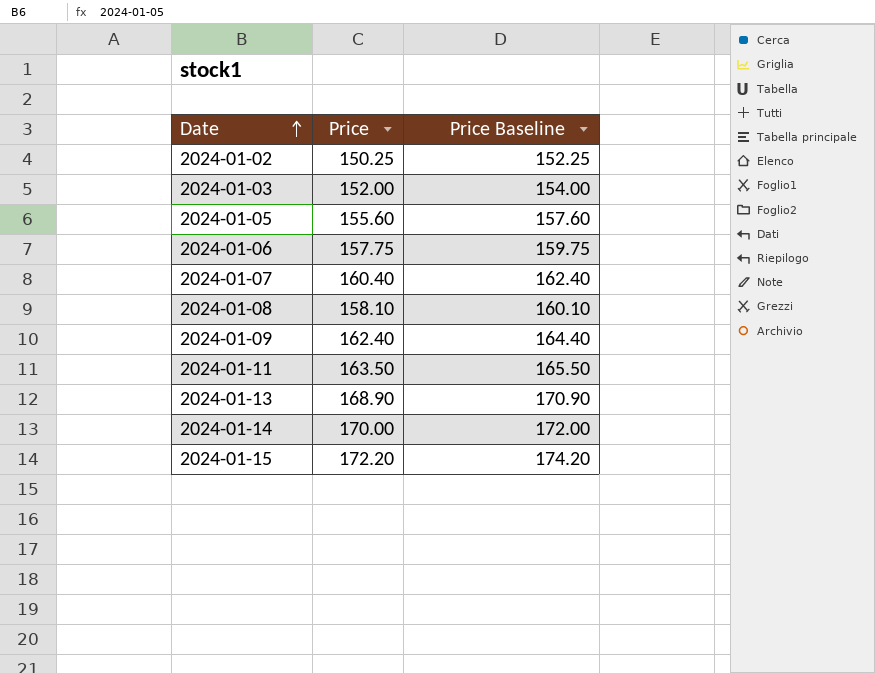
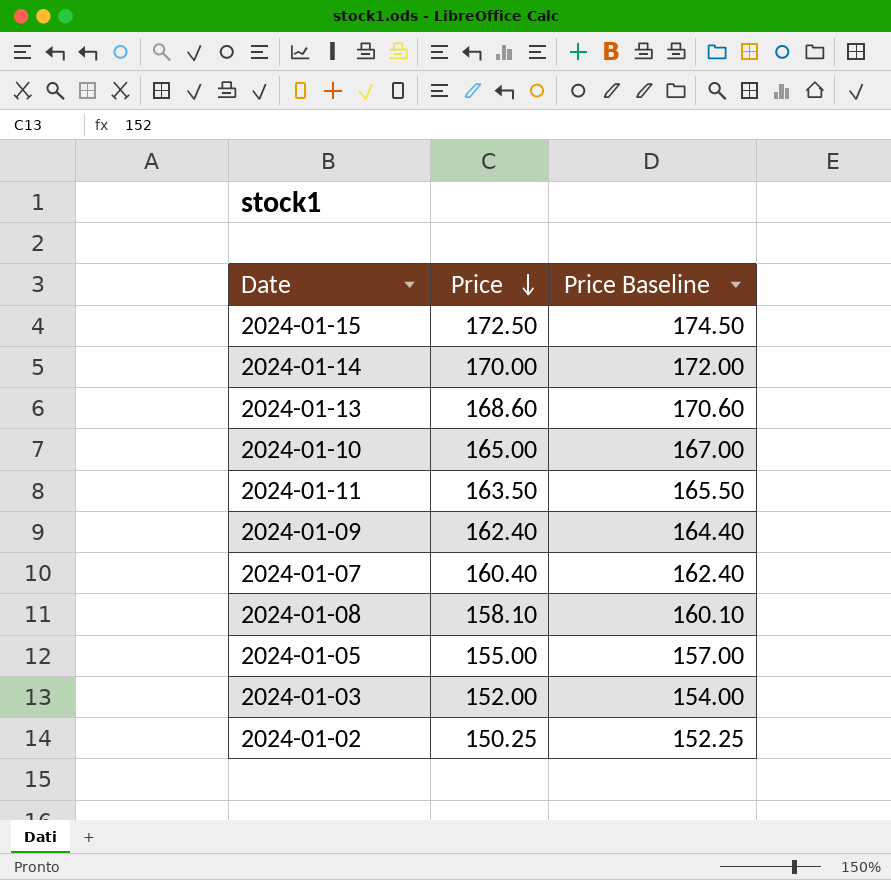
row order: Date ascending -> Price descending
row 2024-01-06: 157.75 | 159.75 -> none
2024-01-15 | Price: 172.20 -> 172.50
2024-01-15 | Price Baseline: 174.20 -> 174.50
2024-01-13 | Price: 168.90 -> 168.60
2024-01-13 | Price Baseline: 170.90 -> 170.60
row 2024-01-10: none -> 165.00 | 167.00
2024-01-05 | Price: 155.60 -> 155.00
2024-01-05 | Price Baseline: 157.60 -> 157.00

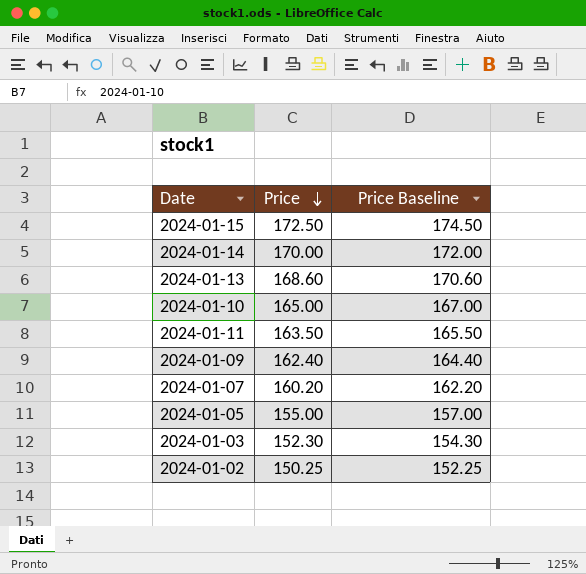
row 2024-01-08: 158.10 | 160.10 -> none
2024-01-07 | Price: 160.40 -> 160.20
2024-01-07 | Price Baseline: 162.40 -> 162.20
2024-01-03 | Price: 152.00 -> 152.30
2024-01-03 | Price Baseline: 154.00 -> 154.30

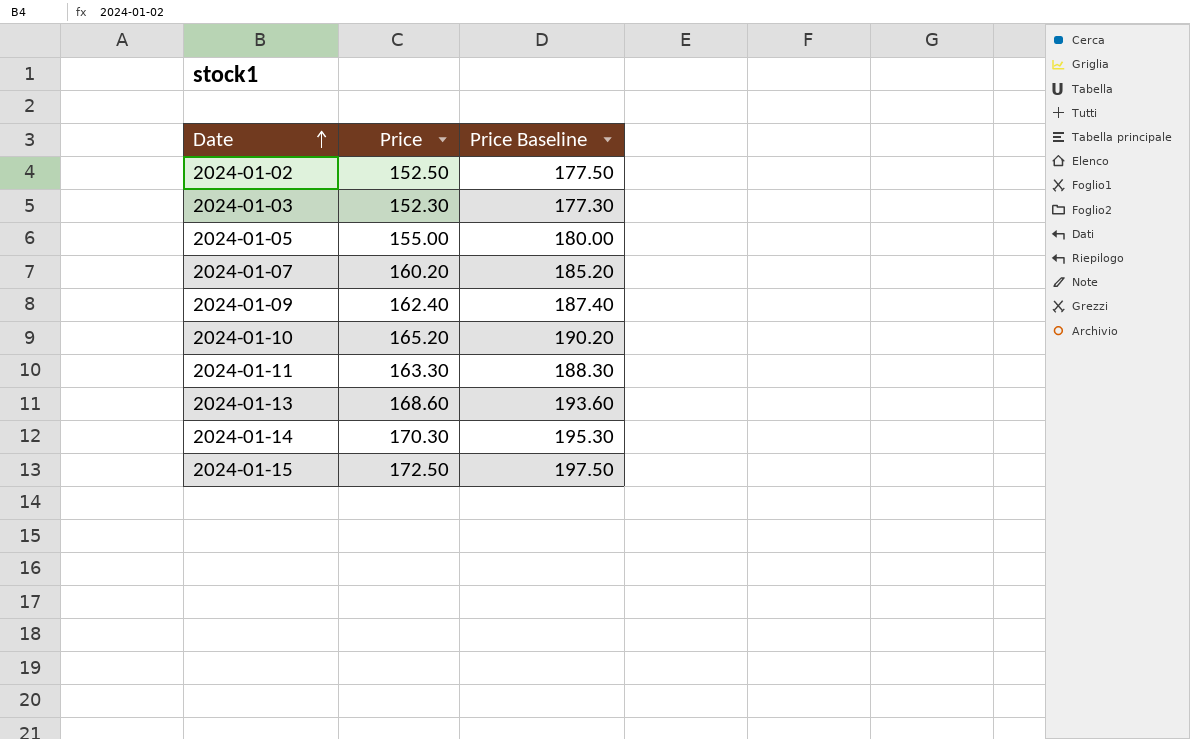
row order: Price descending -> Date ascending
column Price Baseline | formula: [Price] + 2 -> [Price] + 25
2024-01-02 | Price: 150.25 -> 152.50
2024-01-10 | Price: 165.00 -> 165.20
2024-01-11 | Price: 163.50 -> 163.30
2024-01-14 | Price: 170.00 -> 170.30

